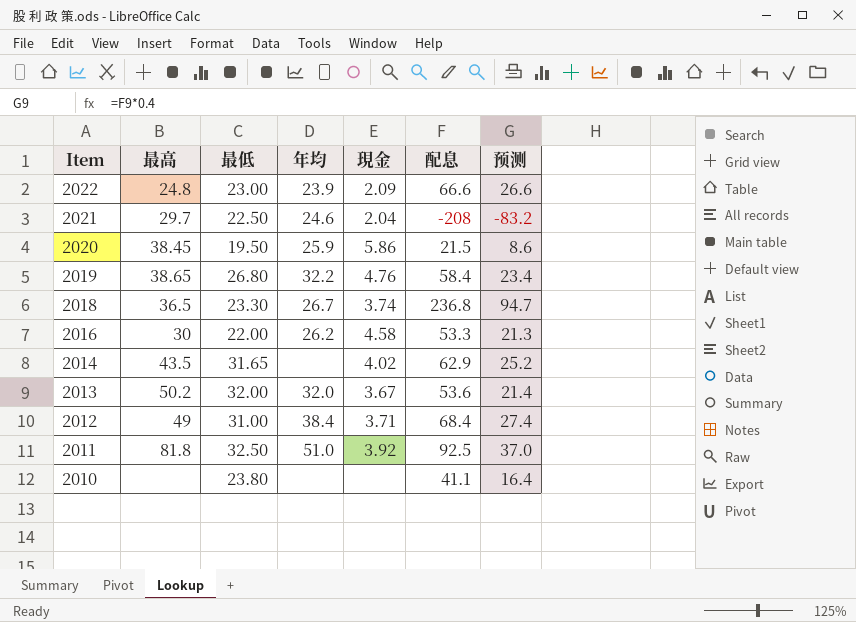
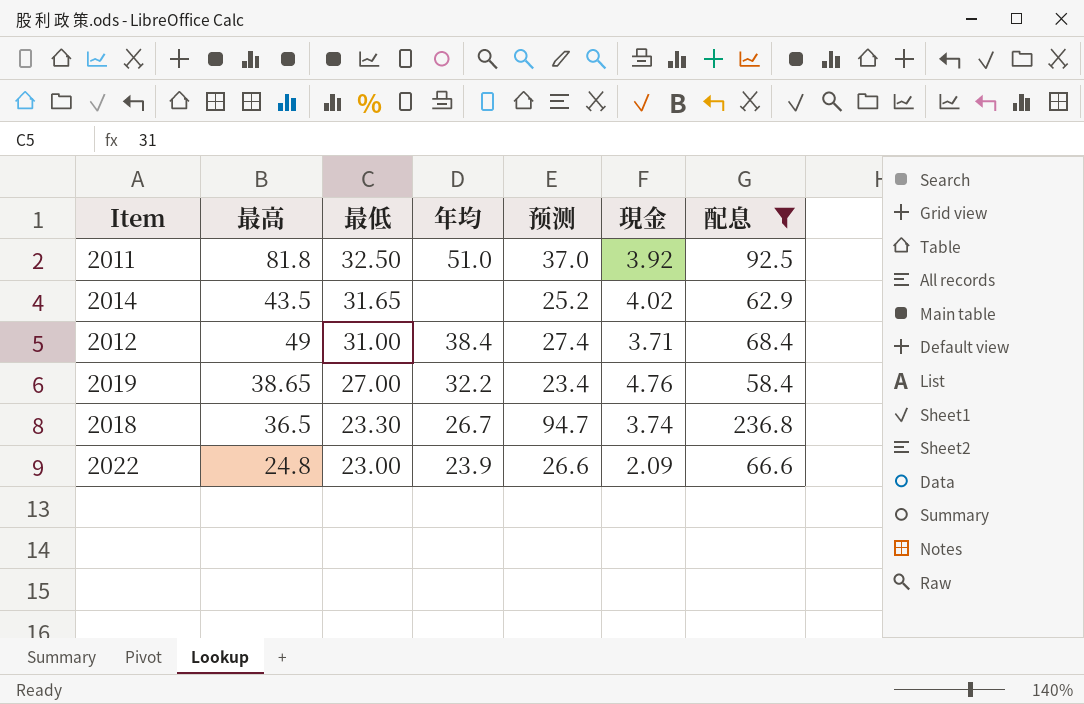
filter: none -> 配息 >= 58.4
row order: Item descending -> 最低 descending
column 预测 | position: 7 -> 5
2019 | 最低: 26.80 -> 27.00

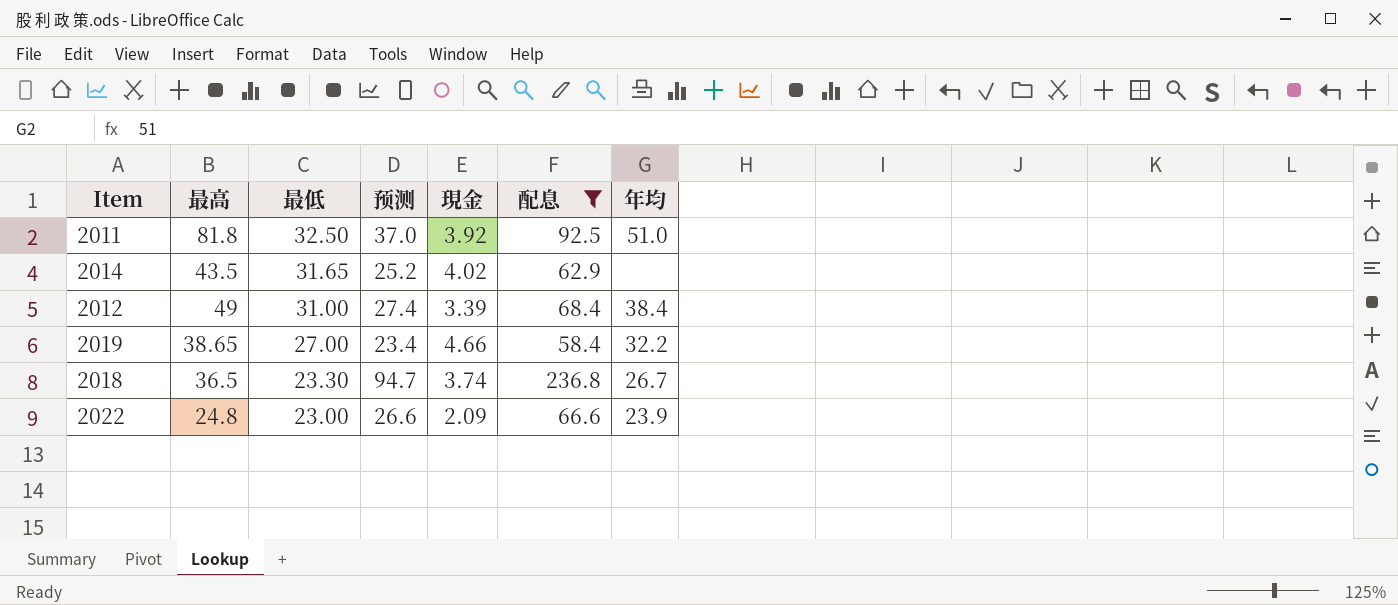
column 年均 | position: 4 -> 7
2012 | 現金: 3.71 -> 3.39
2019 | 現金: 4.76 -> 4.66

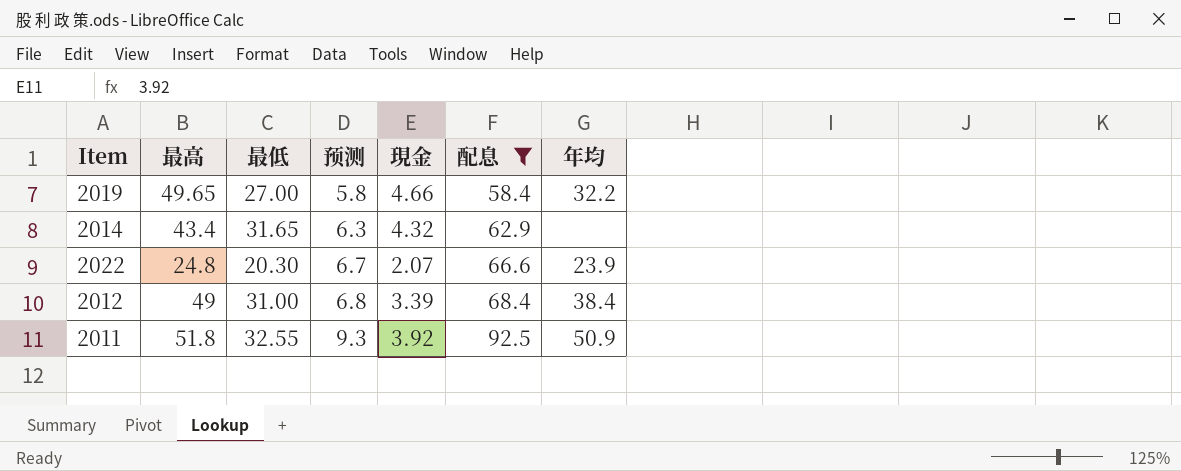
row order: 最低 descending -> 预测 ascending
column 预测 | formula: [配息] * 0.4 -> [配息] * 0.1
row 2018: 36.5 | 23.30 | 94.7 | 3.74 | 236.8 | 26.7 -> none
2019 | 最高: 38.65 -> 49.65
2014 | 最高: 43.5 -> 43.4
2014 | 現金: 4.02 -> 4.32
2022 | 最低: 23.00 -> 20.30
2022 | 現金: 2.09 -> 2.07
2011 | 最高: 81.8 -> 51.8
2011 | 最低: 32.50 -> 32.55
2011 | 年均: 51.0 -> 50.9

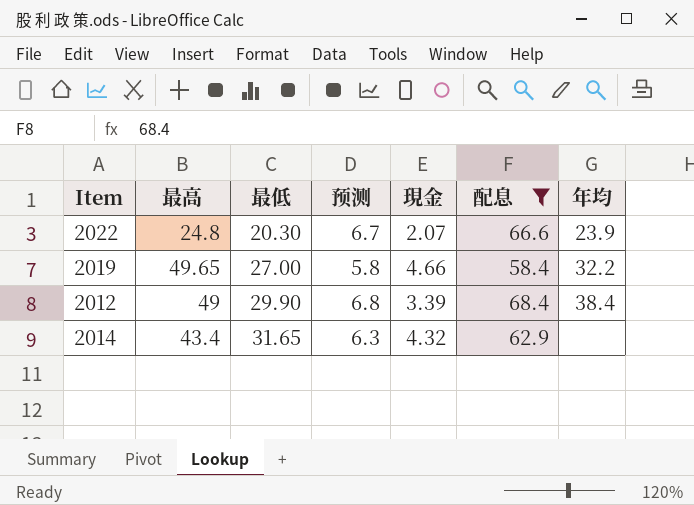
row order: 预测 ascending -> 最低 ascending
row 2011: 51.8 | 32.55 | 9.3 | 3.92 | 92.5 | 50.9 -> none
2012 | 最低: 31.00 -> 29.90

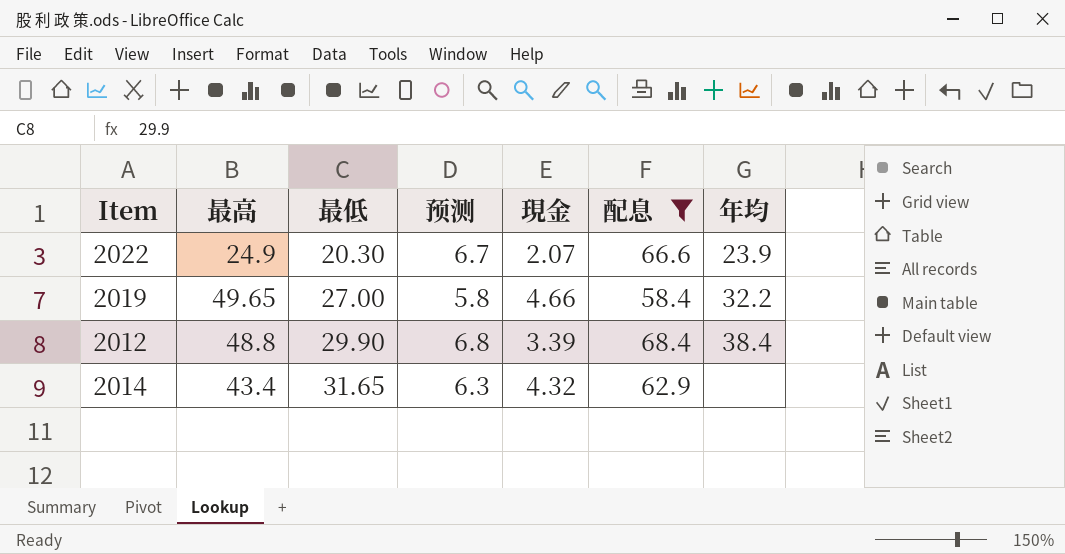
2022 | 最高: 24.8 -> 24.9
2012 | 最高: 49 -> 48.8

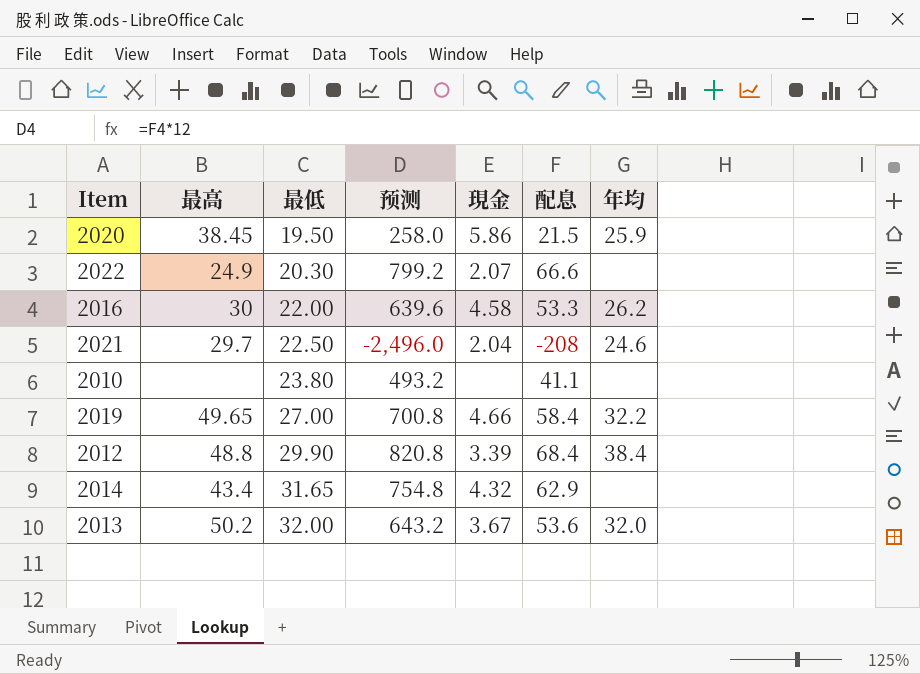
filter: 配息 >= 58.4 -> none
column 预测 | formula: [配息] * 0.1 -> [配息] * 12
2022 | 年均: 23.9 -> none

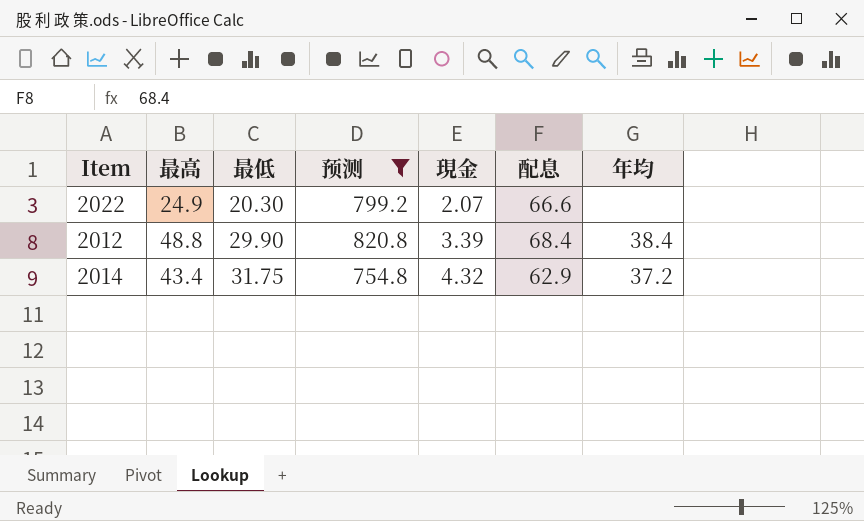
filter: none -> 预测 >= 754.8
2014 | 最低: 31.65 -> 31.75
2014 | 年均: none -> 37.2

